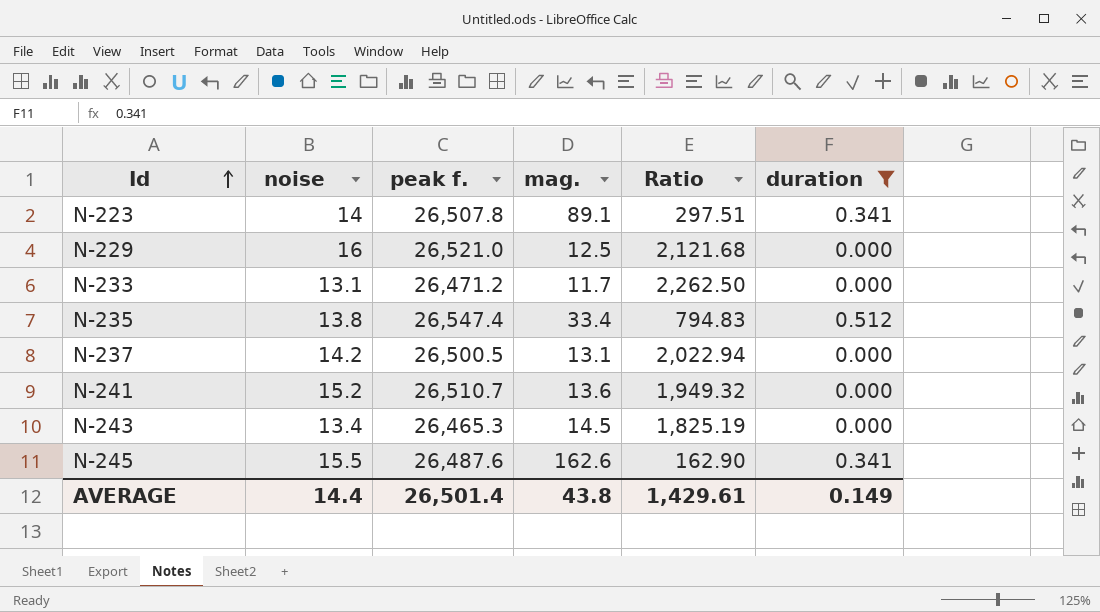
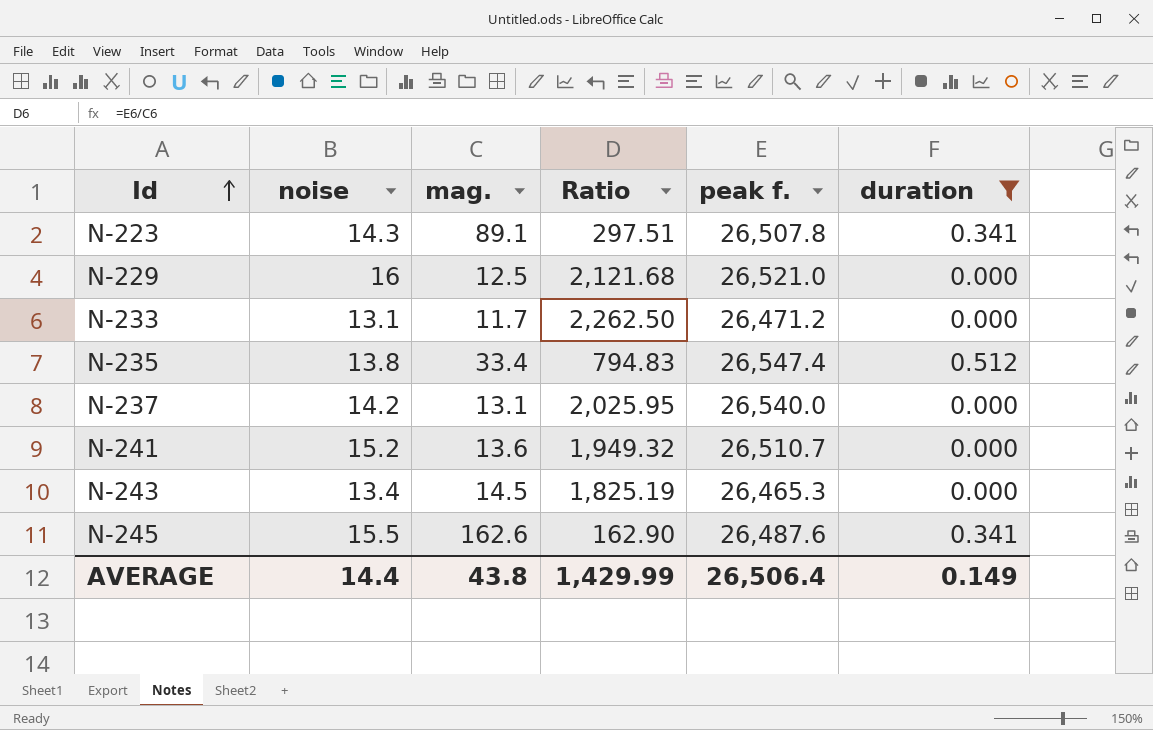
column peak f. | position: 3 -> 5
N-223 | noise: 14 -> 14.3
N-237 | Ratio: 2,022.94 -> 2,025.95
N-237 | peak f.: 26,500.5 -> 26,540.0
AVERAGE | Ratio: 1,429.61 -> 1,429.99
AVERAGE | peak f.: 26,501.4 -> 26,506.4

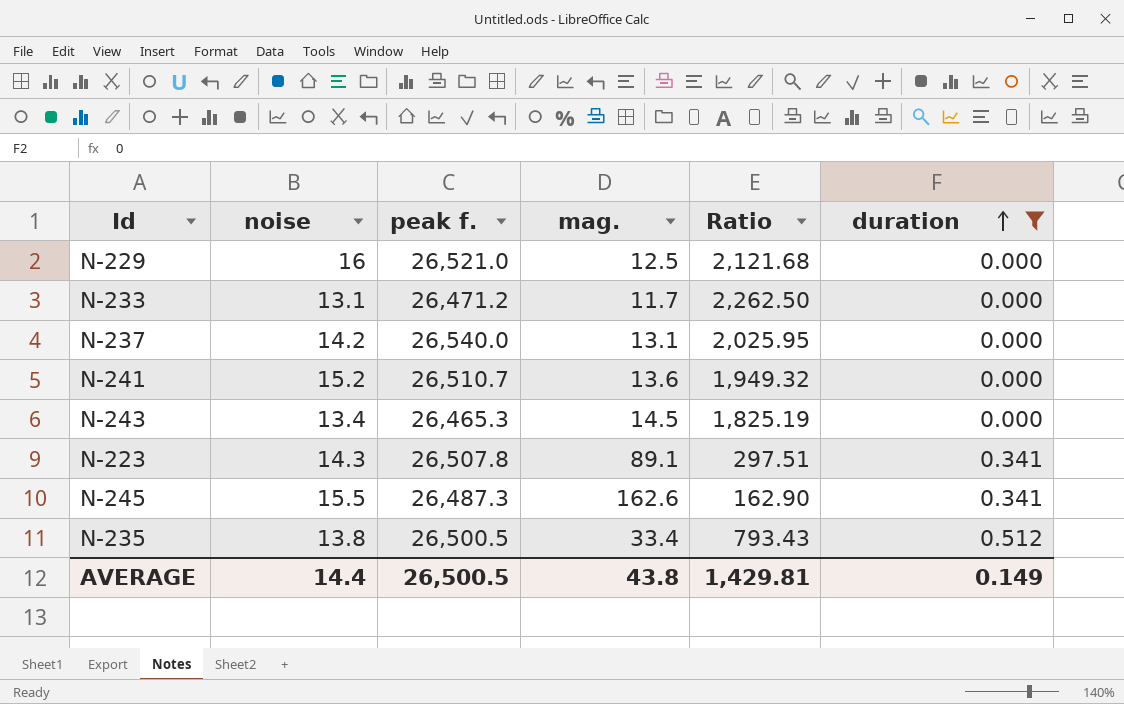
row order: Id ascending -> duration ascending
column peak f. | position: 5 -> 3
N-245 | peak f.: 26,487.6 -> 26,487.3
N-235 | peak f.: 26,547.4 -> 26,500.5
N-235 | Ratio: 794.83 -> 793.43
AVERAGE | peak f.: 26,506.4 -> 26,500.5
AVERAGE | Ratio: 1,429.99 -> 1,429.81

